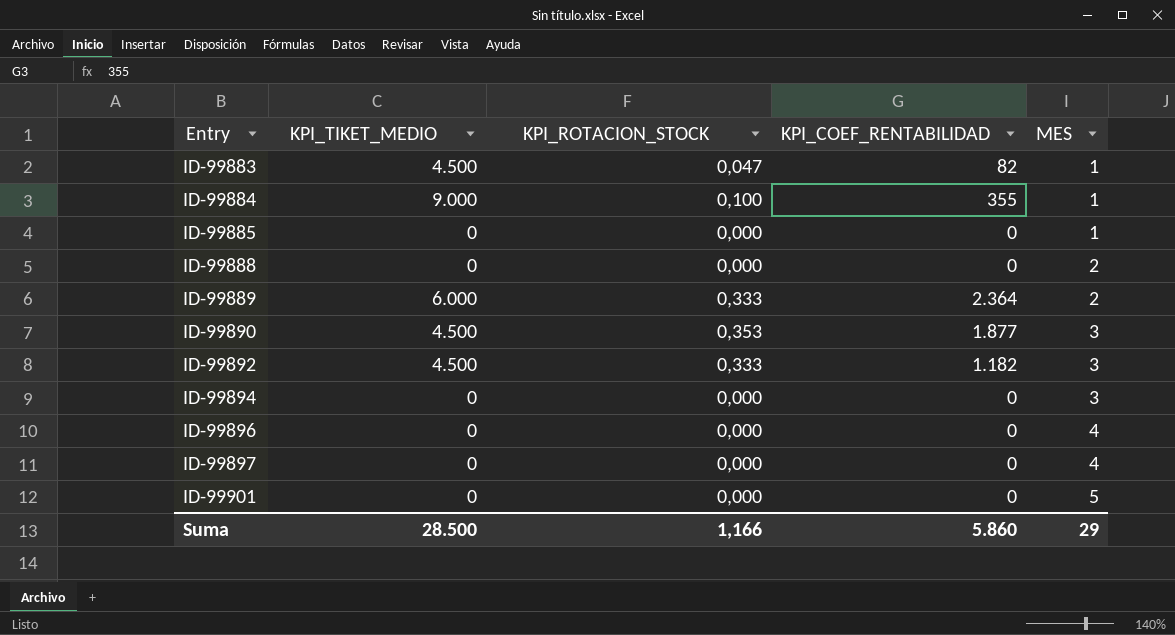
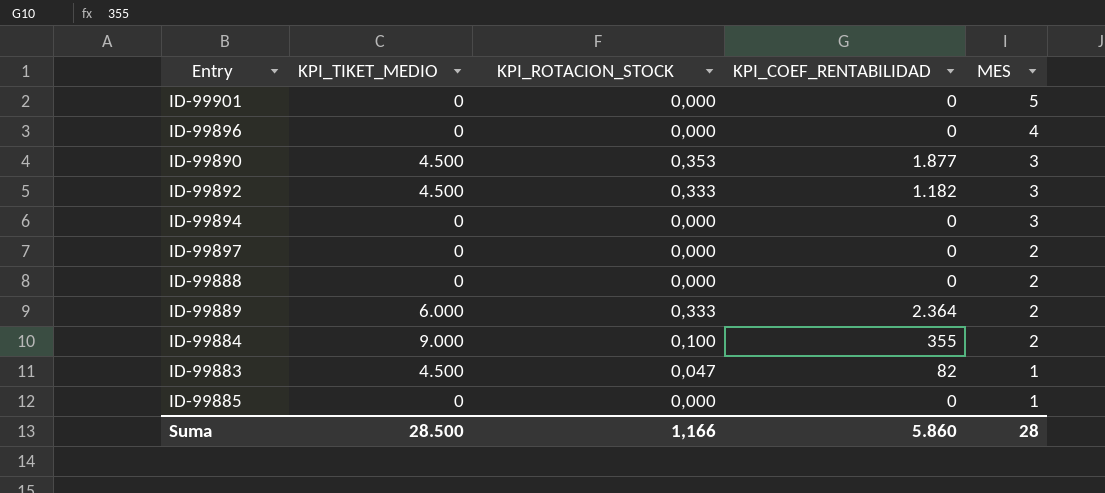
row order: Entry ascending -> MES descending
ID-99897 | MES: 4 -> 2
ID-99884 | MES: 1 -> 2
Suma | MES: 29 -> 28

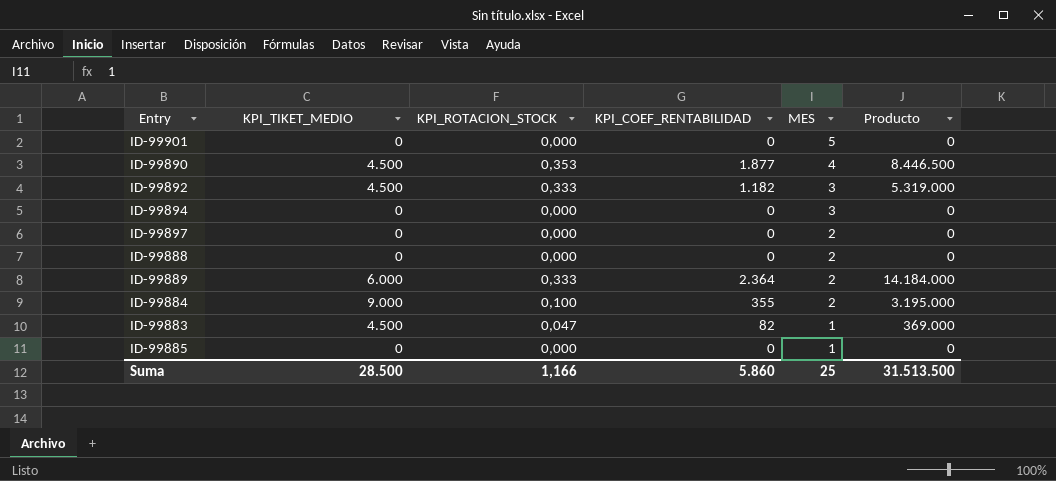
column Producto | formula: none -> [KPI_TIKET_MEDIO] * [KPI_COEF_RENTABILIDAD]
row ID-99896: 0 | 0,000 | 0 | 4 -> none
ID-99890 | MES: 3 -> 4
Suma | MES: 28 -> 25

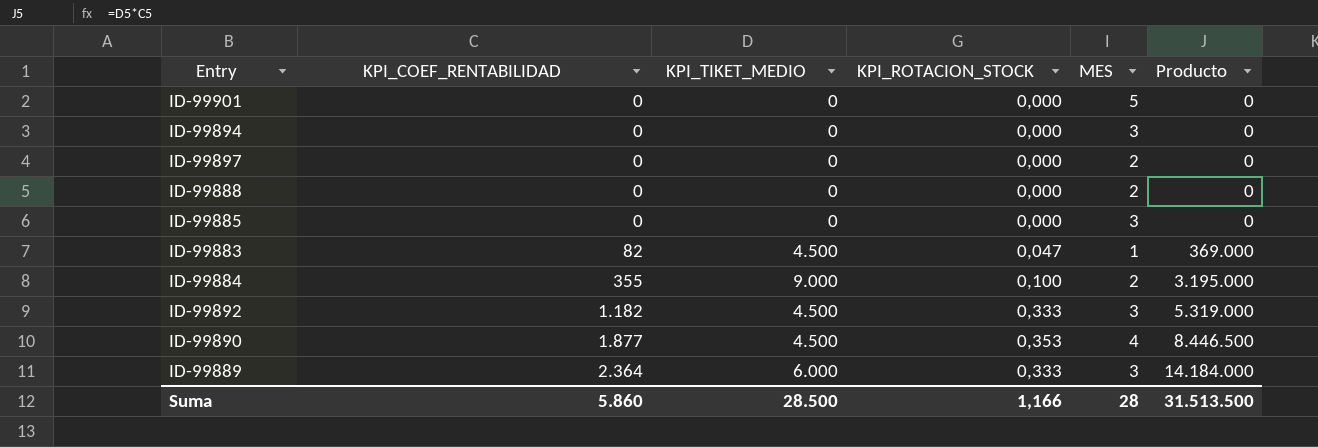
row order: MES descending -> KPI_COEF_RENTABILIDAD ascending
column KPI_COEF_RENTABILIDAD | position: 4 -> 2
ID-99885 | MES: 1 -> 3
ID-99889 | MES: 2 -> 3
Suma | MES: 25 -> 28

